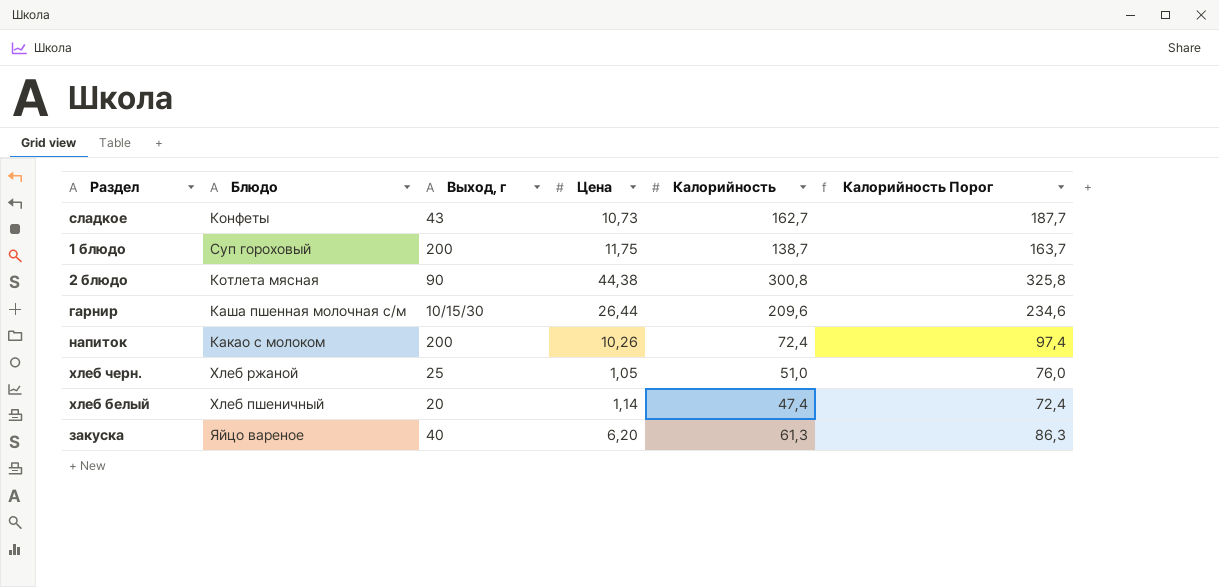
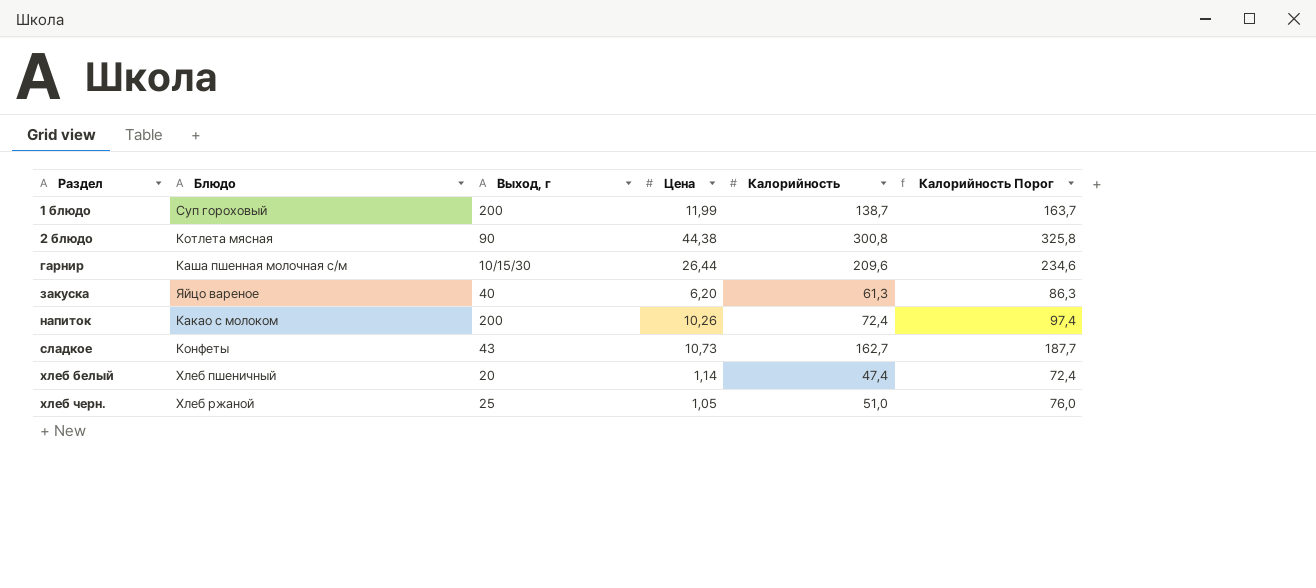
row order: none -> Раздел ascending
1 блюдо | Цена: 11,75 -> 11,99

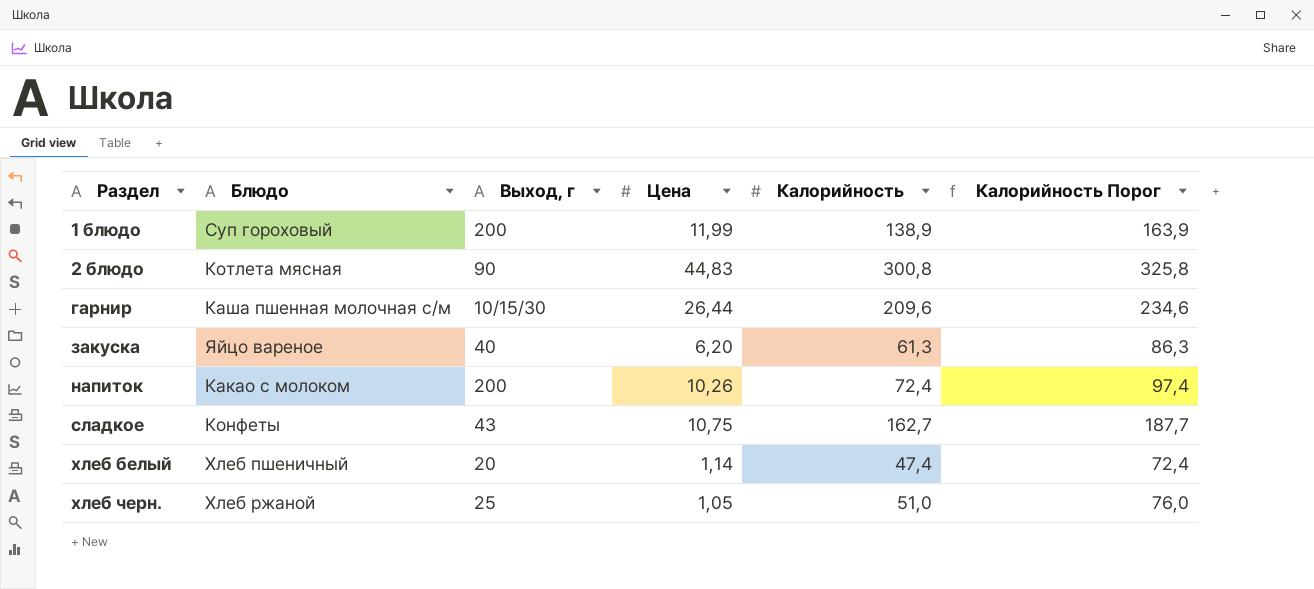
1 блюдо | Калорийность: 138,7 -> 138,9
1 блюдо | Калорийность Порог: 163,7 -> 163,9
2 блюдо | Цена: 44,38 -> 44,83
сладкое | Цена: 10,73 -> 10,75

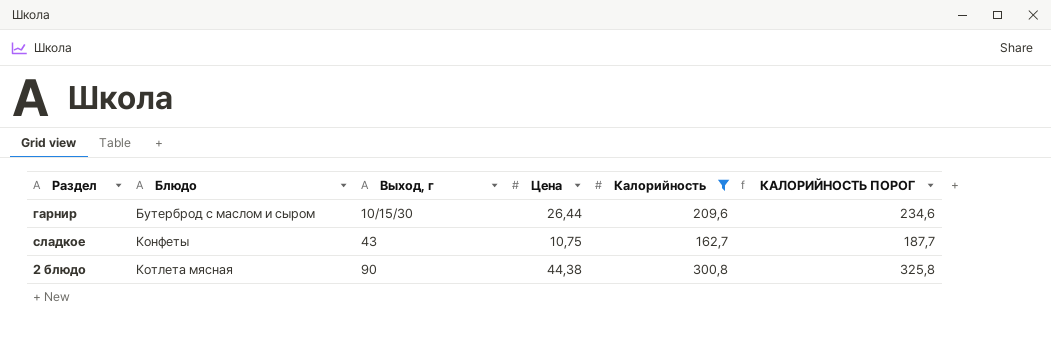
filter: none -> Калорийность >= 162,7
row order: Раздел ascending -> Блюдо ascending
column name: Калорийность Порог -> КАЛОРИЙНОСТЬ ПОРОГ
гарнир | Блюдо: Каша пшенная молочная с/м -> Бутерброд с маслом и сыром
2 блюдо | Цена: 44,83 -> 44,38

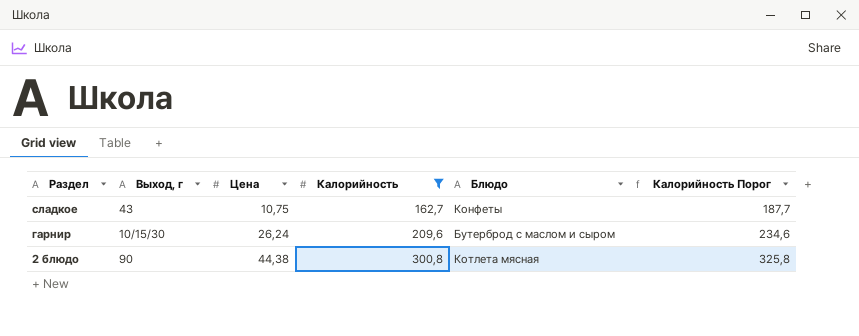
row order: Блюдо ascending -> Раздел descending
column Блюдо | position: 2 -> 5
column name: КАЛОРИЙНОСТЬ ПОРОГ -> Калорийность Порог
гарнир | Цена: 26,44 -> 26,24

